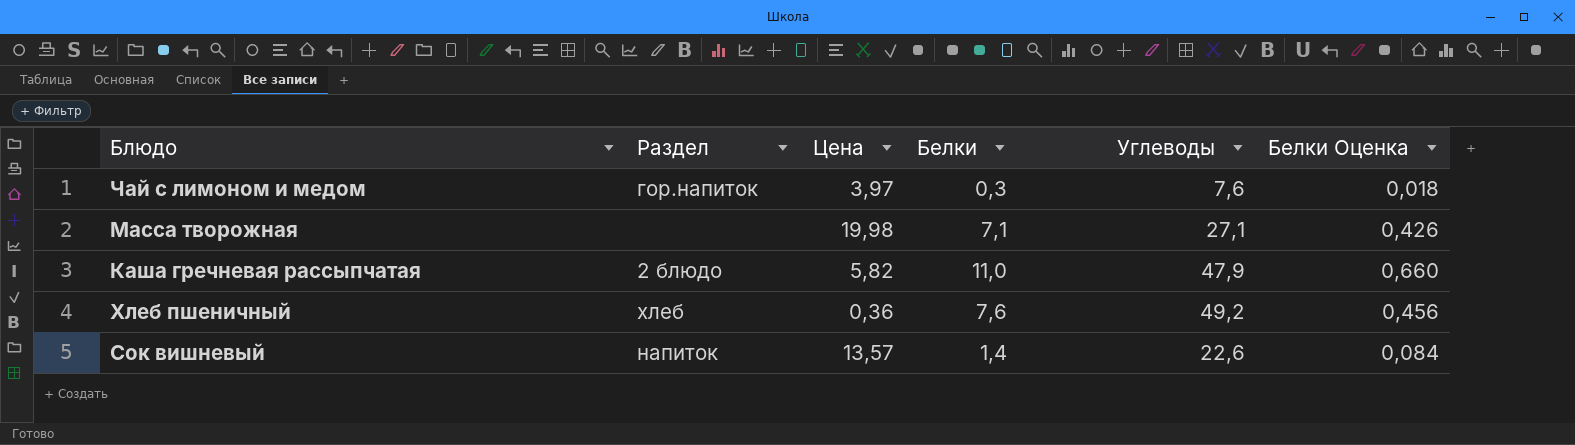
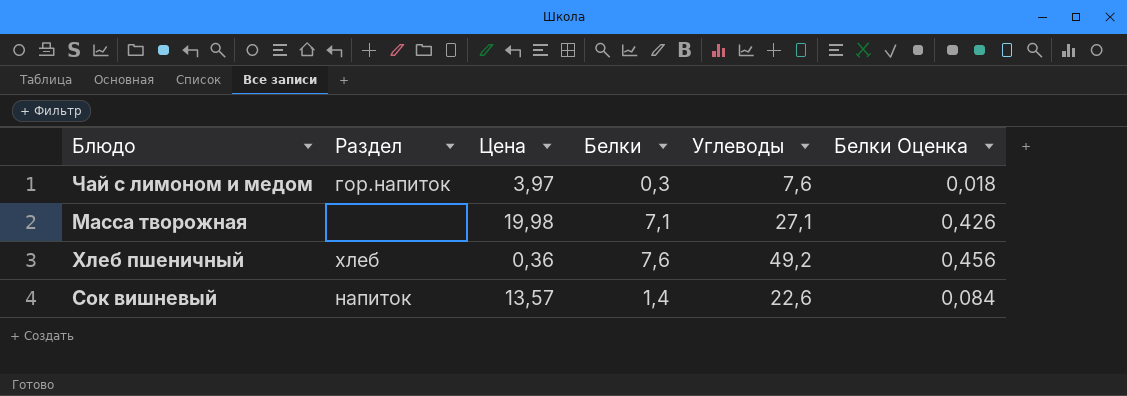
row Каша гречневая рассыпчатая: 2 блюдо | 5,82 | 11,0 | 47,9 | 0,660 -> none

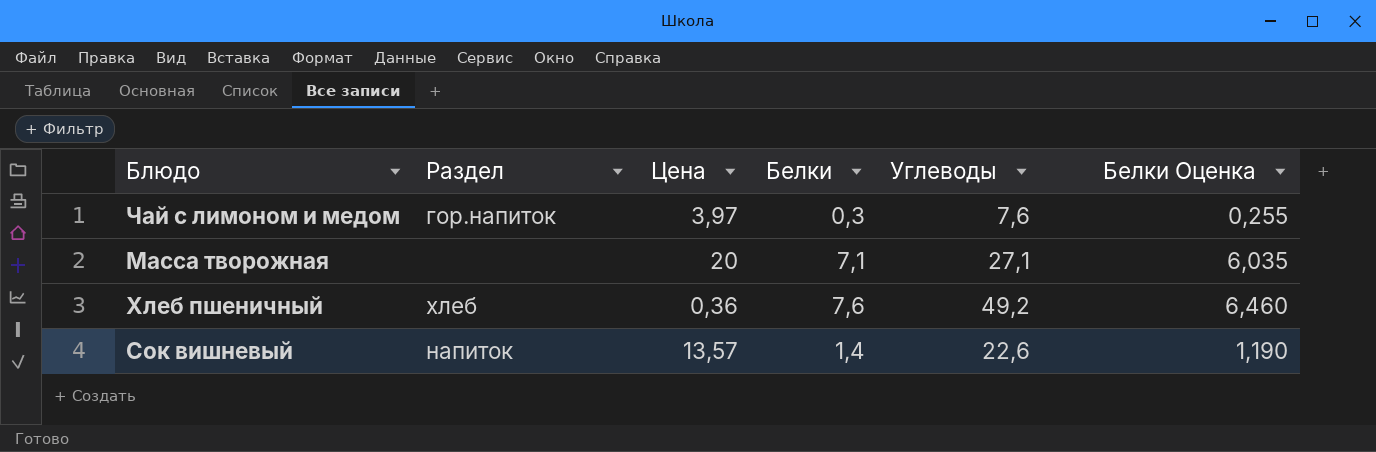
column Белки Оценка | formula: [Белки] * 0,06 -> [Белки] * 0,85
Масса творожная | Цена: 19,98 -> 20

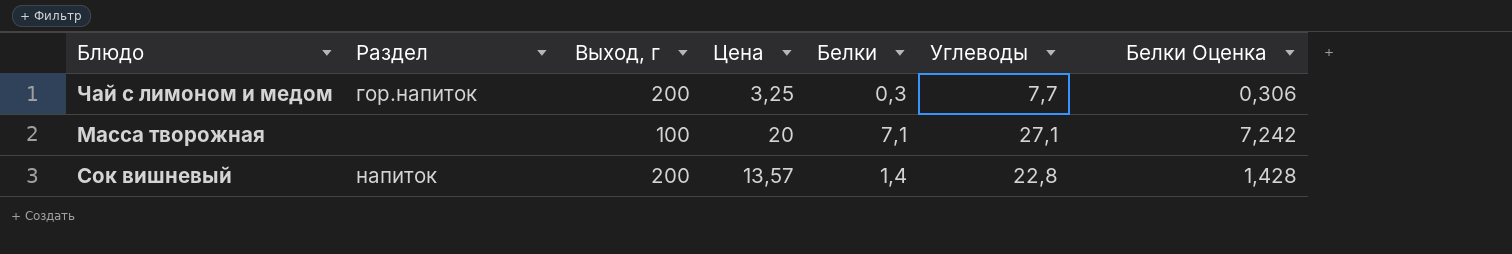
column Выход, г | position: none -> 3
column Белки Оценка | formula: [Белки] * 0,85 -> [Белки] * 1,02
row Хлеб пшеничный: хлеб | 0,36 | 7,6 | 49,2 | 6,460 -> none
Чай с лимоном и медом | Цена: 3,97 -> 3,25
Чай с лимоном и медом | Углеводы: 7,6 -> 7,7
Сок вишневый | Углеводы: 22,6 -> 22,8

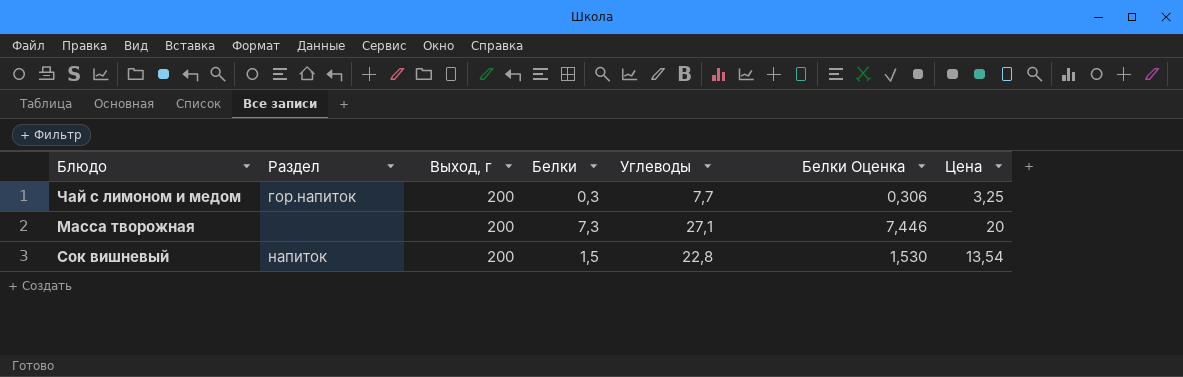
column Цена | position: 4 -> 7
Масса творожная | Выход, г: 100 -> 200
Масса творожная | Белки: 7,1 -> 7,3
Масса творожная | Белки Оценка: 7,242 -> 7,446
Сок вишневый | Белки: 1,4 -> 1,5
Сок вишневый | Белки Оценка: 1,428 -> 1,530
Сок вишневый | Цена: 13,57 -> 13,54

